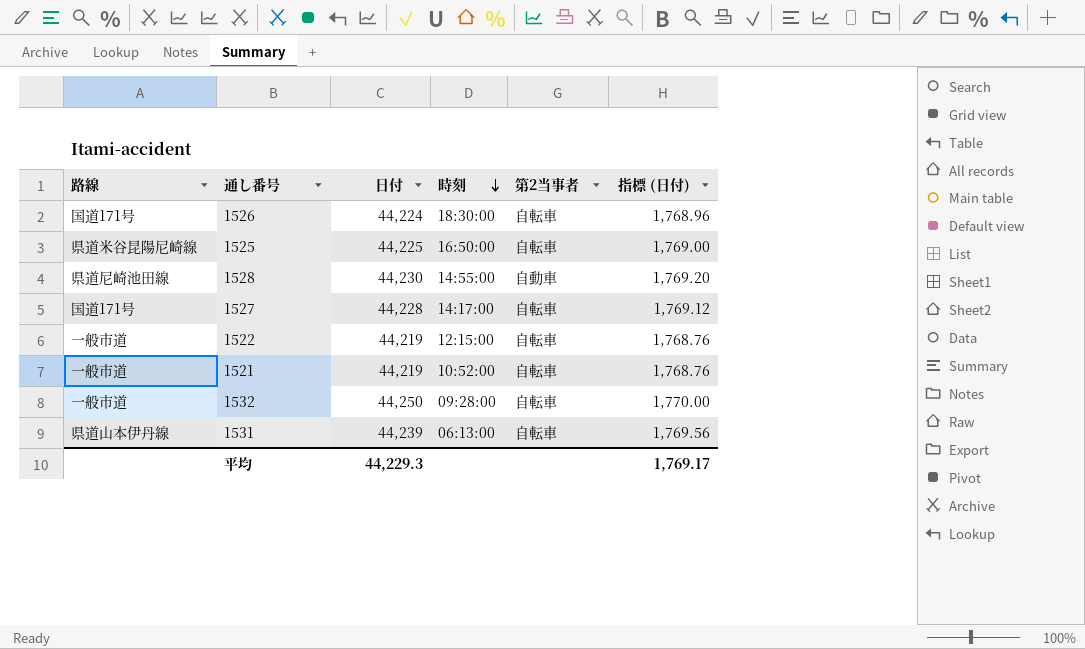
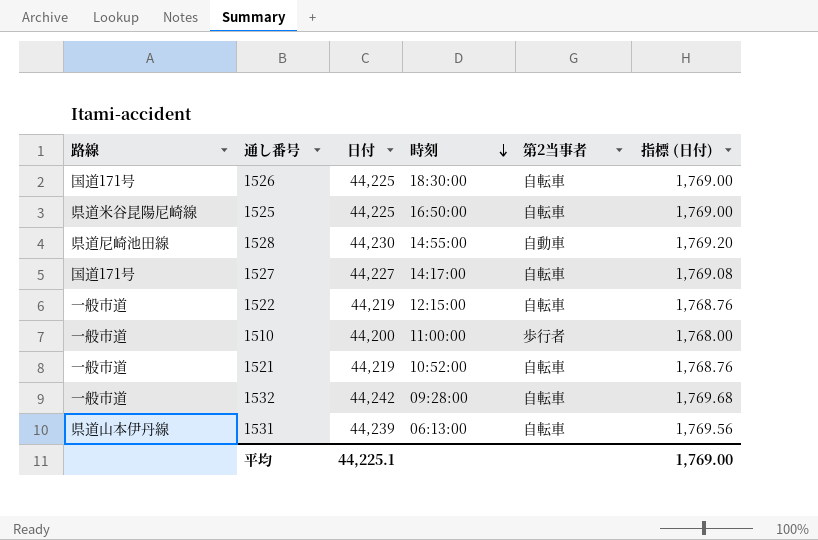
1526 | 日付: 44,224 -> 44,225
1526 | 指標 (日付): 1,768.96 -> 1,769.00
1527 | 日付: 44,228 -> 44,227
1527 | 指標 (日付): 1,769.12 -> 1,769.08
row 1510: none -> 一般市道 | 44,200 | 11:00:00 | 歩行者 | 1,768.00
1532 | 日付: 44,250 -> 44,242
1532 | 指標 (日付): 1,770.00 -> 1,769.68
平均 | 日付: 44,229.3 -> 44,225.1
平均 | 指標 (日付): 1,769.17 -> 1,769.00

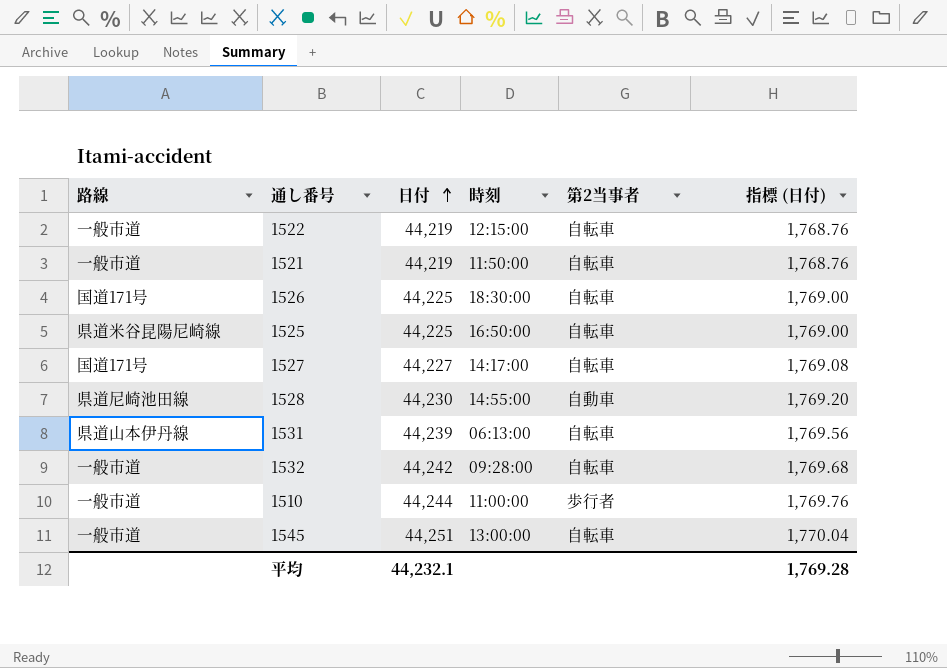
row order: 時刻 descending -> 日付 ascending
1521 | 時刻: 10:52:00 -> 11:50:00
1510 | 日付: 44,200 -> 44,244
1510 | 指標 (日付): 1,768.00 -> 1,769.76
row 1545: none -> 一般市道 | 44,251 | 13:00:00 | 自転車 | 1,770.04
平均 | 日付: 44,225.1 -> 44,232.1
平均 | 指標 (日付): 1,769.00 -> 1,769.28

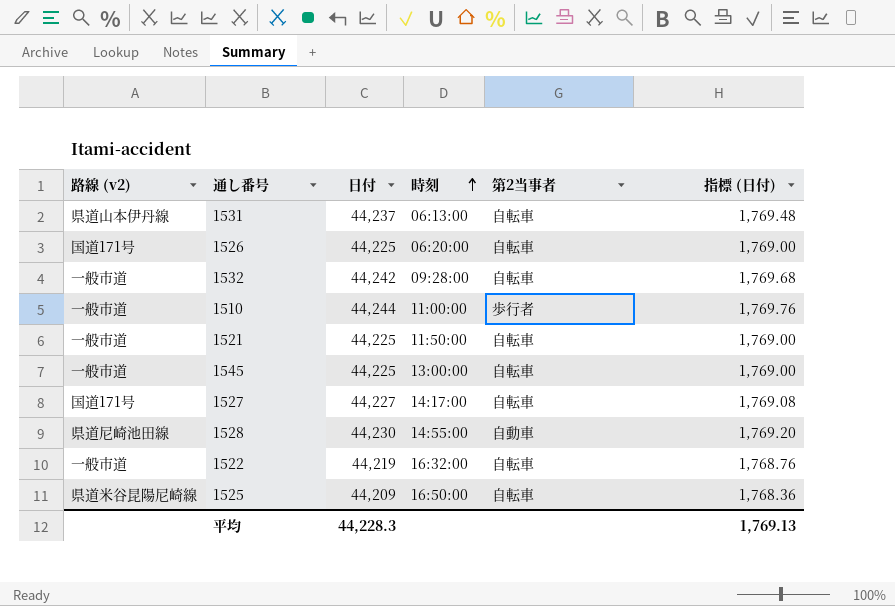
row order: 日付 ascending -> 時刻 ascending
column name: 路線 -> 路線 (v2)
1531 | 日付: 44,239 -> 44,237
1531 | 指標 (日付): 1,769.56 -> 1,769.48
1526 | 時刻: 18:30:00 -> 06:20:00
1521 | 日付: 44,219 -> 44,225
1521 | 指標 (日付): 1,768.76 -> 1,769.00
1545 | 日付: 44,251 -> 44,225
1545 | 指標 (日付): 1,770.04 -> 1,769.00
1522 | 時刻: 12:15:00 -> 16:32:00
1525 | 日付: 44,225 -> 44,209
1525 | 指標 (日付): 1,769.00 -> 1,768.36
平均 | 日付: 44,232.1 -> 44,228.3
平均 | 指標 (日付): 1,769.28 -> 1,769.13

